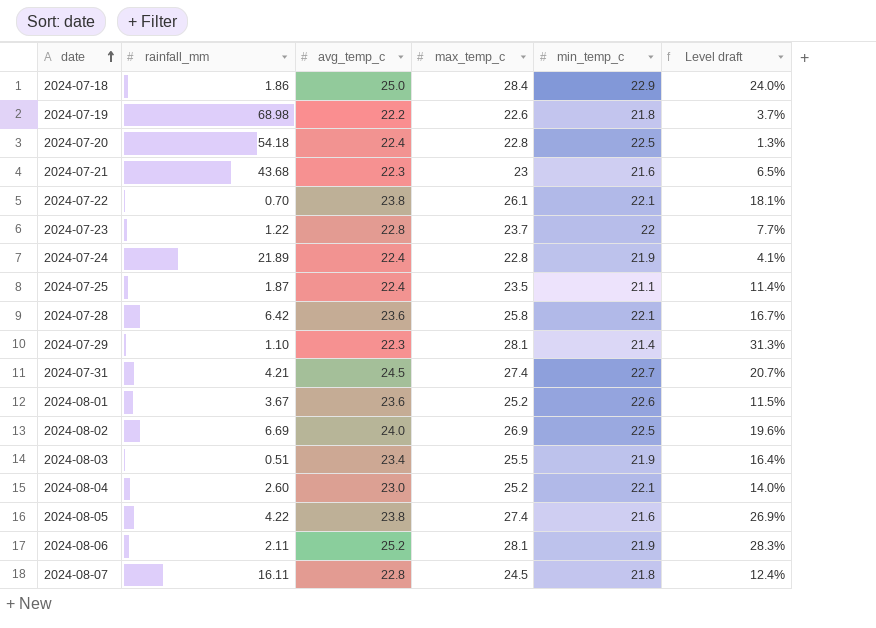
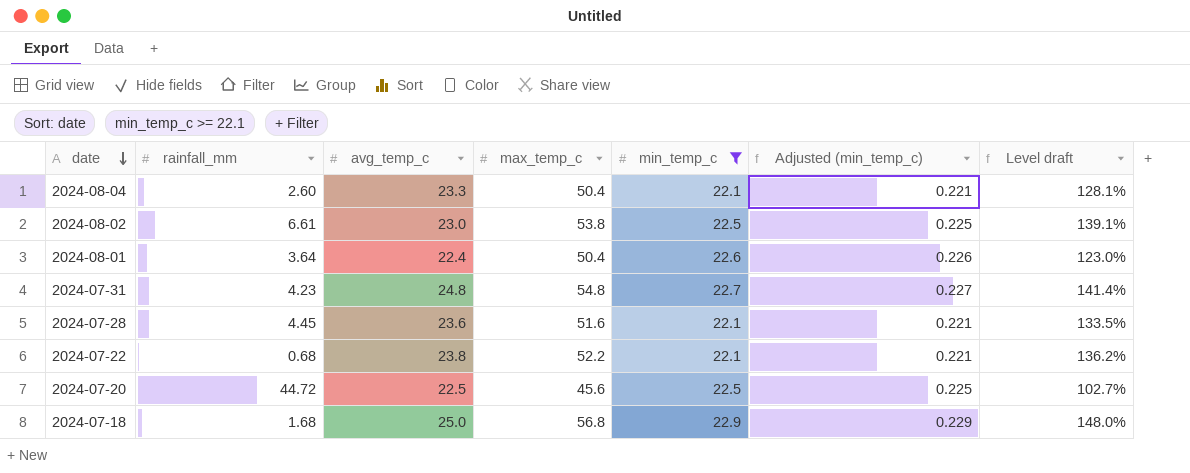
filter: none -> min_temp_c >= 22.1
row order: date ascending -> date descending
column Adjusted (min_temp_c) | formula: none -> [min_temp_c] * 0.01
2024-08-04 | avg_temp_c: 23.0 -> 23.3
2024-08-04 | max_temp_c: 25.2 -> 50.4
2024-08-04 | Level draft: 14.0% -> 128.1%
2024-08-02 | rainfall_mm: 6.69 -> 6.61
2024-08-02 | avg_temp_c: 24.0 -> 23.0
2024-08-02 | max_temp_c: 26.9 -> 53.8
2024-08-02 | Level draft: 19.6% -> 139.1%
2024-08-01 | rainfall_mm: 3.67 -> 3.64
2024-08-01 | avg_temp_c: 23.6 -> 22.4
2024-08-01 | max_temp_c: 25.2 -> 50.4
2024-08-01 | Level draft: 11.5% -> 123.0%
2024-07-31 | rainfall_mm: 4.21 -> 4.23
2024-07-31 | avg_temp_c: 24.5 -> 24.8
2024-07-31 | max_temp_c: 27.4 -> 54.8
2024-07-31 | Level draft: 20.7% -> 141.4%
2024-07-28 | rainfall_mm: 6.42 -> 4.45
2024-07-28 | max_temp_c: 25.8 -> 51.6
2024-07-28 | Level draft: 16.7% -> 133.5%
2024-07-22 | rainfall_mm: 0.70 -> 0.68
2024-07-22 | max_temp_c: 26.1 -> 52.2
2024-07-22 | Level draft: 18.1% -> 136.2%
2024-07-20 | rainfall_mm: 54.18 -> 44.72
2024-07-20 | avg_temp_c: 22.4 -> 22.5
2024-07-20 | max_temp_c: 22.8 -> 45.6
2024-07-20 | Level draft: 1.3% -> 102.7%
2024-07-18 | rainfall_mm: 1.86 -> 1.68
2024-07-18 | max_temp_c: 28.4 -> 56.8
2024-07-18 | Level draft: 24.0% -> 148.0%

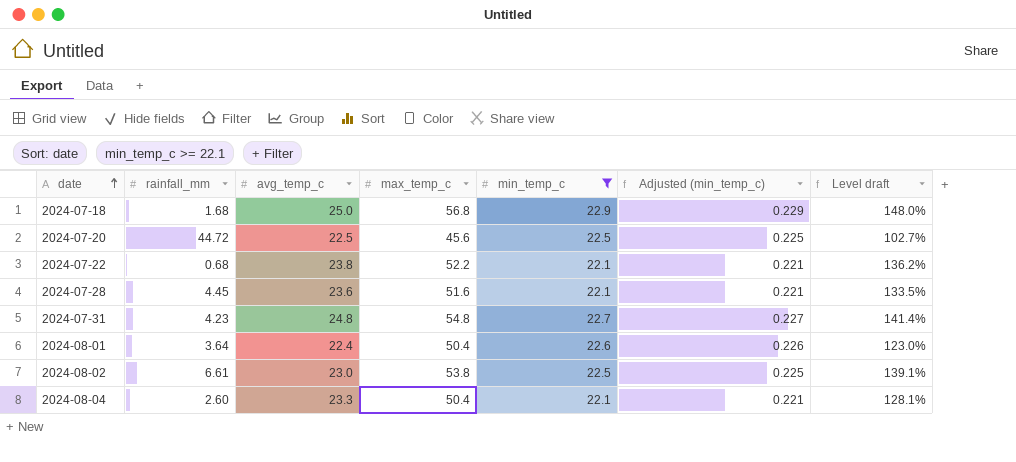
row order: date descending -> date ascending

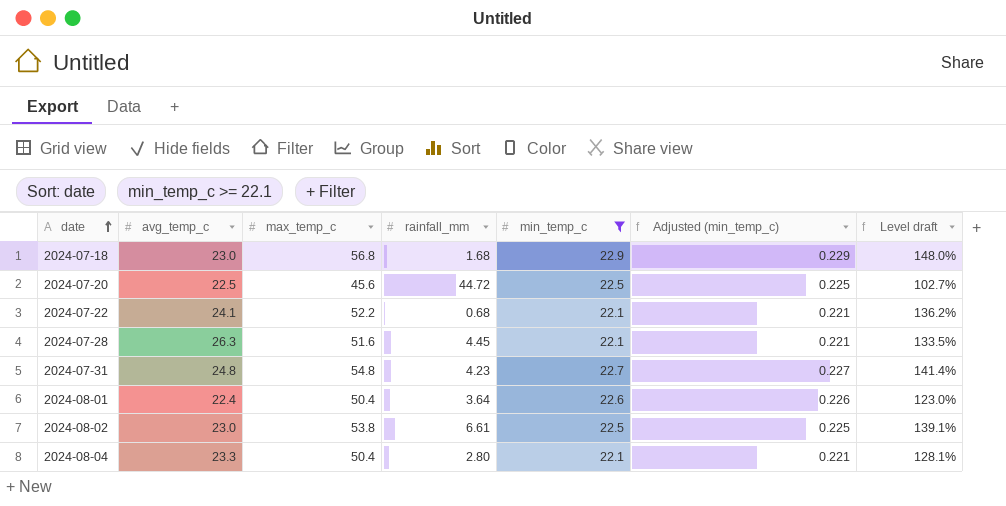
column rainfall_mm | position: 2 -> 4
2024-07-18 | avg_temp_c: 25.0 -> 23.0
2024-07-22 | avg_temp_c: 23.8 -> 24.1
2024-07-28 | avg_temp_c: 23.6 -> 26.3
2024-08-04 | rainfall_mm: 2.60 -> 2.80

